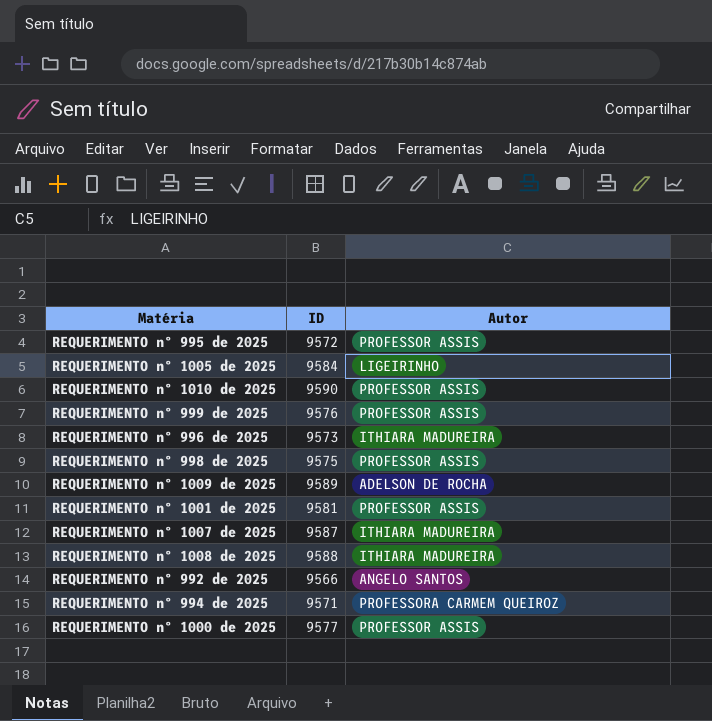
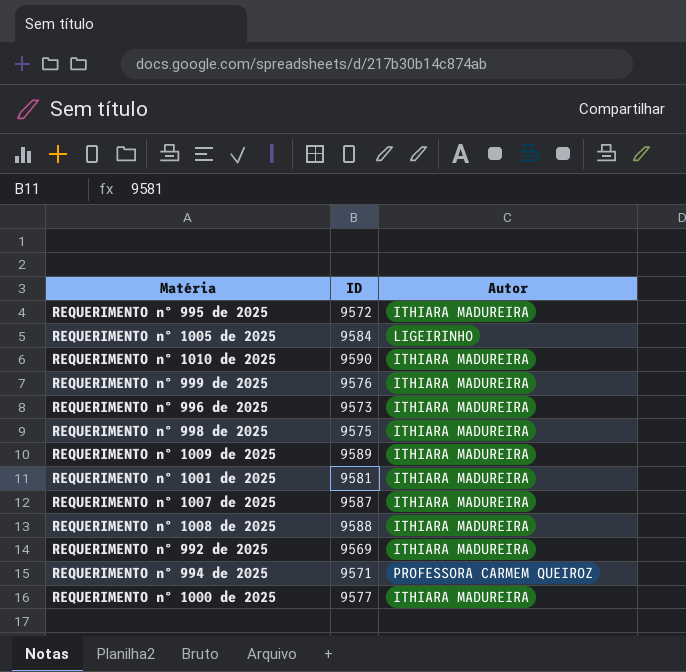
REQUERIMENTO nº 995 de 2025 | Autor: PROFESSOR ASSIS -> ITHIARA MADUREIRA
REQUERIMENTO nº 1010 de 2025 | Autor: PROFESSOR ASSIS -> ITHIARA MADUREIRA
REQUERIMENTO nº 999 de 2025 | Autor: PROFESSOR ASSIS -> ITHIARA MADUREIRA
REQUERIMENTO nº 998 de 2025 | Autor: PROFESSOR ASSIS -> ITHIARA MADUREIRA
REQUERIMENTO nº 1009 de 2025 | Autor: ADELSON DE ROCHA -> ITHIARA MADUREIRA
REQUERIMENTO nº 1001 de 2025 | Autor: PROFESSOR ASSIS -> ITHIARA MADUREIRA
REQUERIMENTO nº 992 de 2025 | ID: 9566 -> 9569
REQUERIMENTO nº 992 de 2025 | Autor: ANGELO SANTOS -> ITHIARA MADUREIRA
REQUERIMENTO nº 1000 de 2025 | Autor: PROFESSOR ASSIS -> ITHIARA MADUREIRA

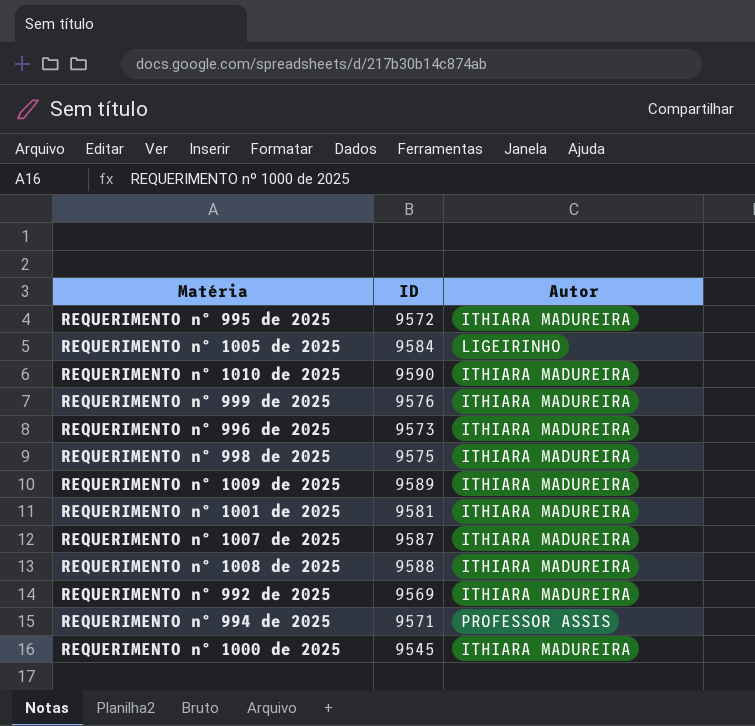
REQUERIMENTO nº 994 de 2025 | Autor: PROFESSORA CARMEM QUEIROZ -> PROFESSOR ASSIS
REQUERIMENTO nº 1000 de 2025 | ID: 9577 -> 9545

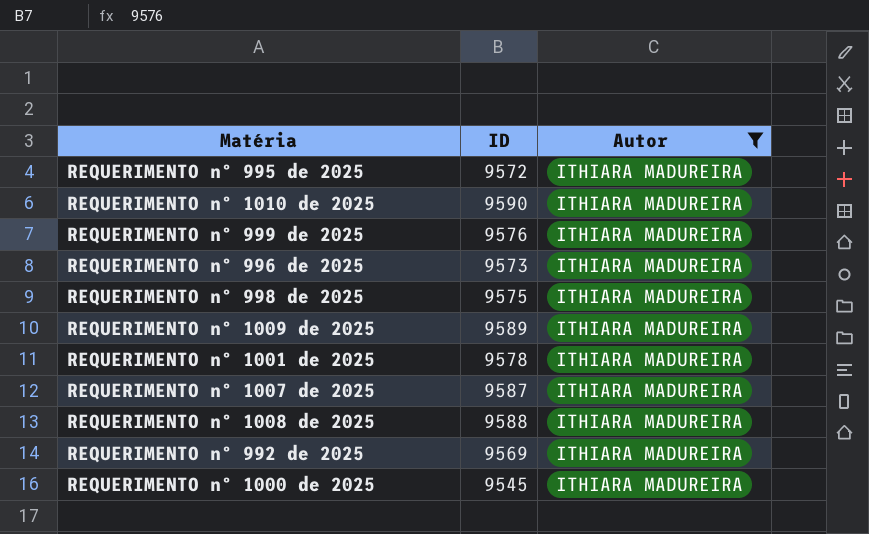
filter: none -> Autor = ITHIARA MADUREIRA
REQUERIMENTO nº 1001 de 2025 | ID: 9581 -> 9578

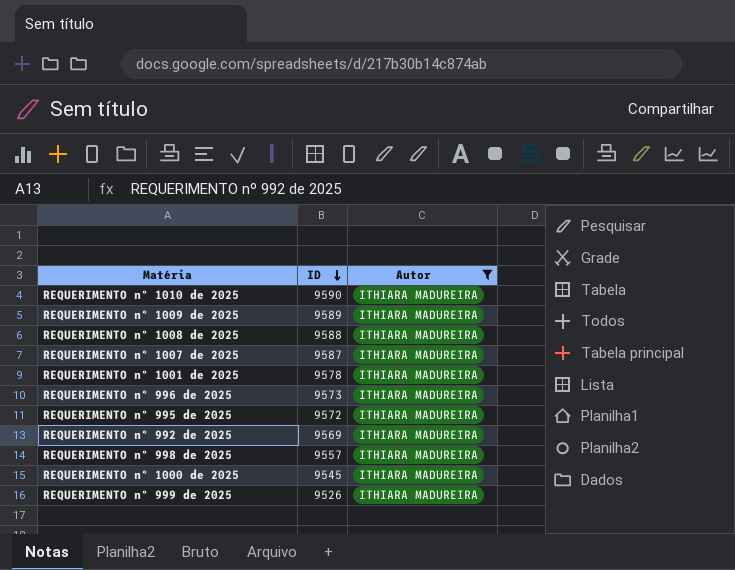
row order: none -> ID descending
REQUERIMENTO nº 998 de 2025 | ID: 9575 -> 9557
REQUERIMENTO nº 999 de 2025 | ID: 9576 -> 9526

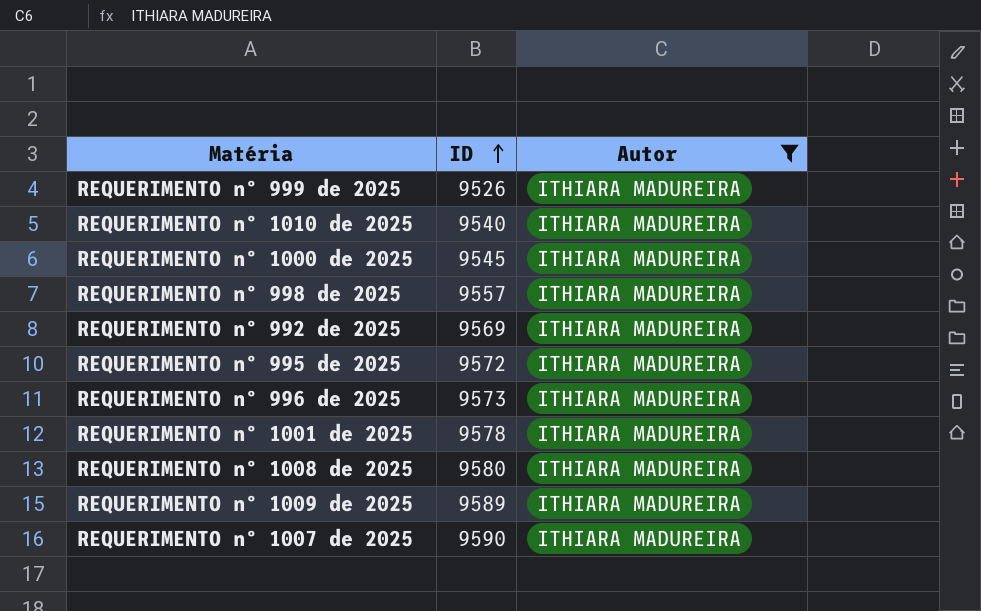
row order: ID descending -> ID ascending
REQUERIMENTO nº 1010 de 2025 | ID: 9590 -> 9540
REQUERIMENTO nº 1008 de 2025 | ID: 9588 -> 9580
REQUERIMENTO nº 1007 de 2025 | ID: 9587 -> 9590

